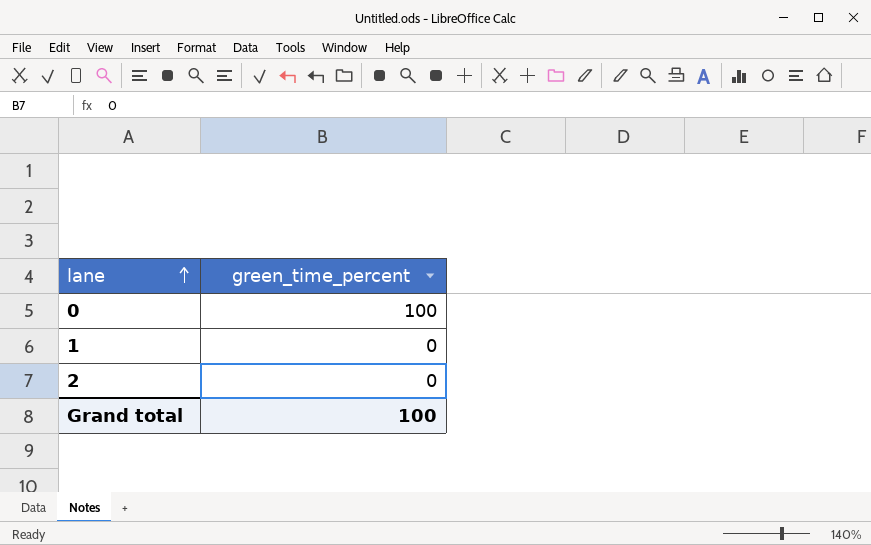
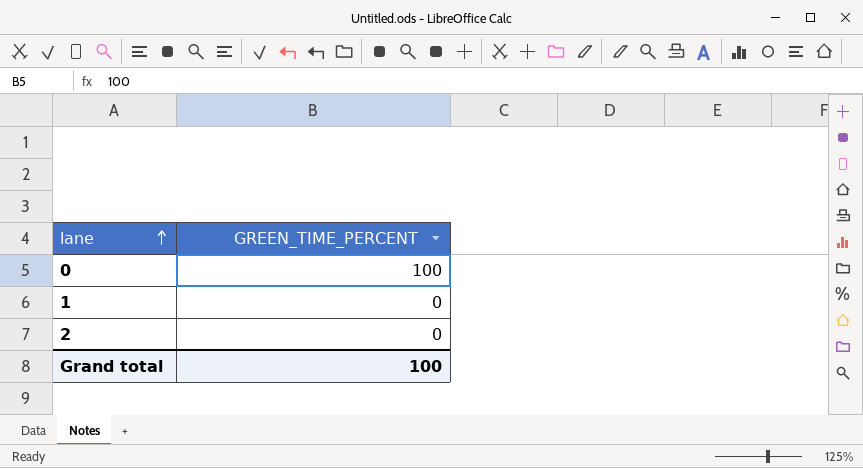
column name: green_time_percent -> GREEN_TIME_PERCENT

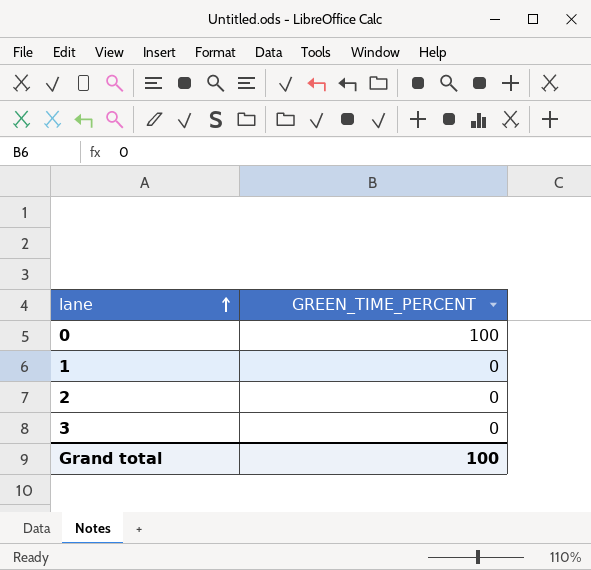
row 3: none -> 0

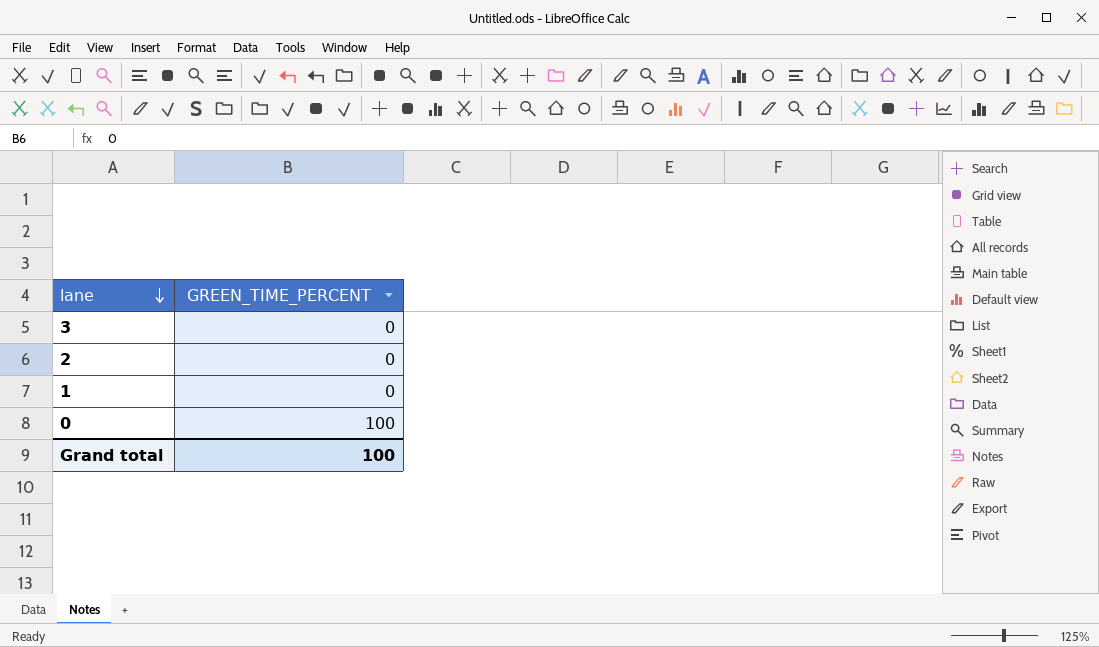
row order: lane ascending -> lane descending

